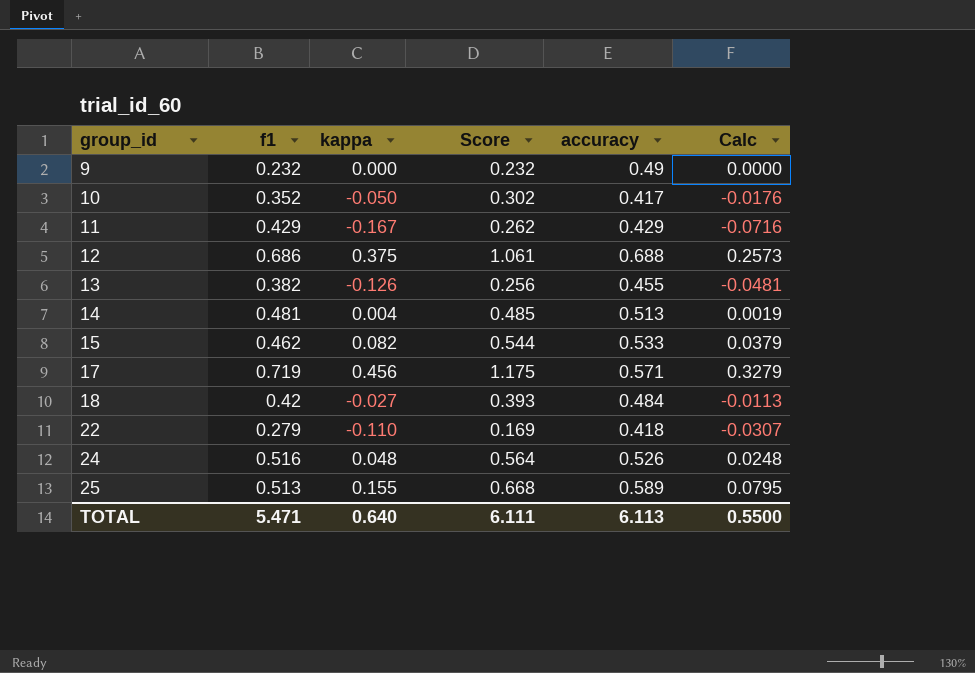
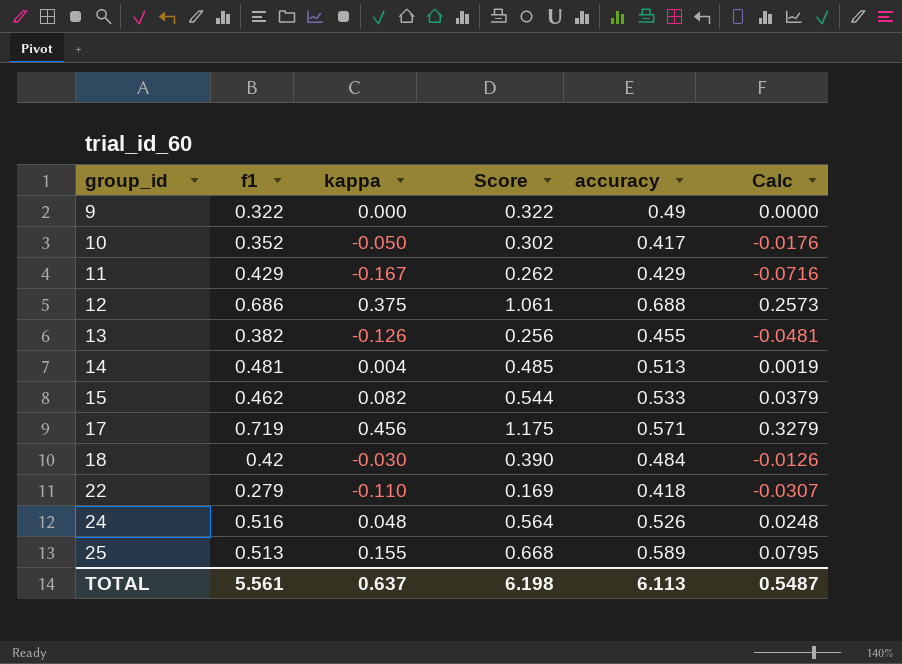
9 | f1: 0.232 -> 0.322
9 | Score: 0.232 -> 0.322
18 | kappa: -0.027 -> -0.030
18 | Score: 0.393 -> 0.390
18 | Calc: -0.0113 -> -0.0126
TOTAL | f1: 5.471 -> 5.561
TOTAL | kappa: 0.640 -> 0.637
TOTAL | Score: 6.111 -> 6.198
TOTAL | Calc: 0.5500 -> 0.5487

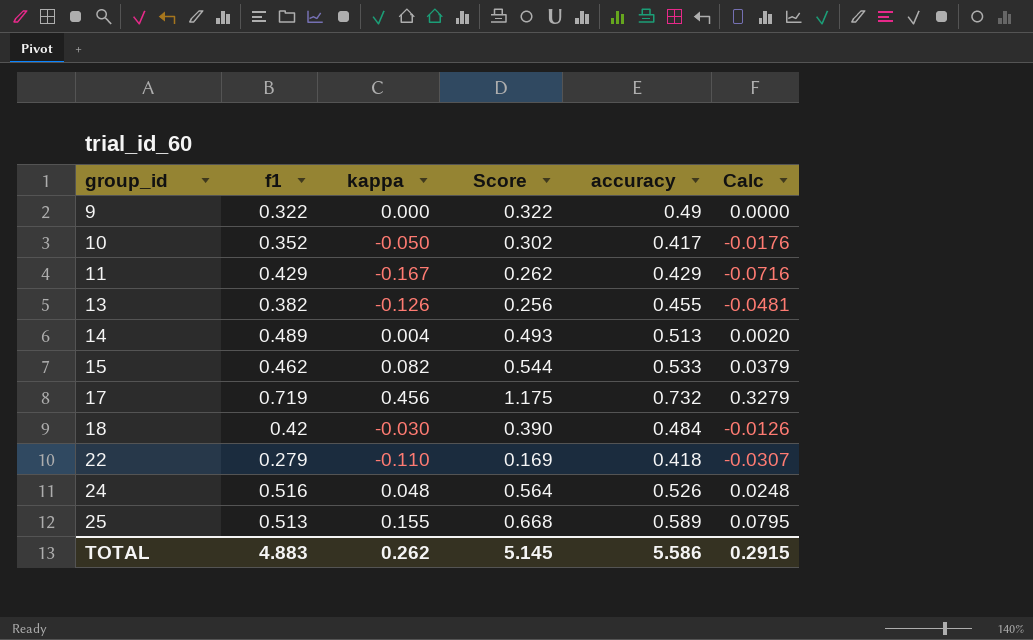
row 12: 0.686 | 0.375 | 1.061 | 0.688 | 0.2573 -> none
14 | f1: 0.481 -> 0.489
14 | Score: 0.485 -> 0.493
14 | Calc: 0.0019 -> 0.0020
17 | accuracy: 0.571 -> 0.732
TOTAL | f1: 5.561 -> 4.883
TOTAL | kappa: 0.637 -> 0.262
TOTAL | Score: 6.198 -> 5.145
TOTAL | accuracy: 6.113 -> 5.586
TOTAL | Calc: 0.5487 -> 0.2915

